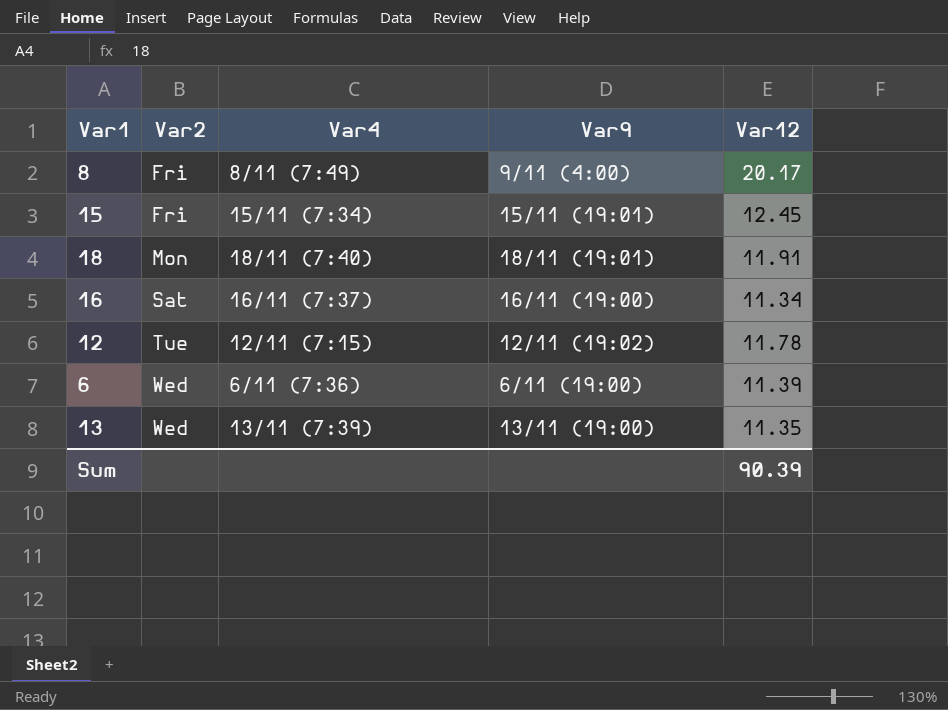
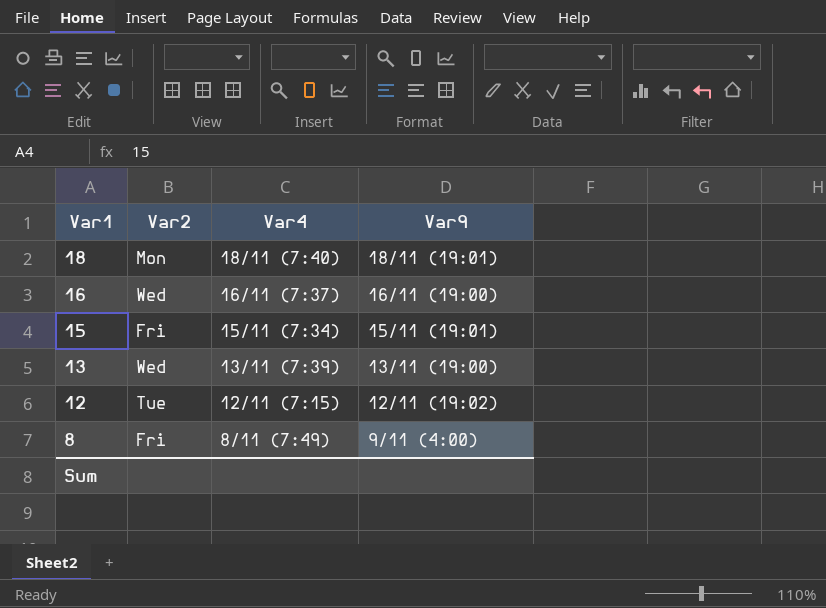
row order: Var2 ascending -> Var1 descending
column Var12 | position: 5 -> none
row 6: Wed | 6/11 (7:36) | 6/11 (19:00) | 11.39 -> none
16 | Var2: Sat -> Wed

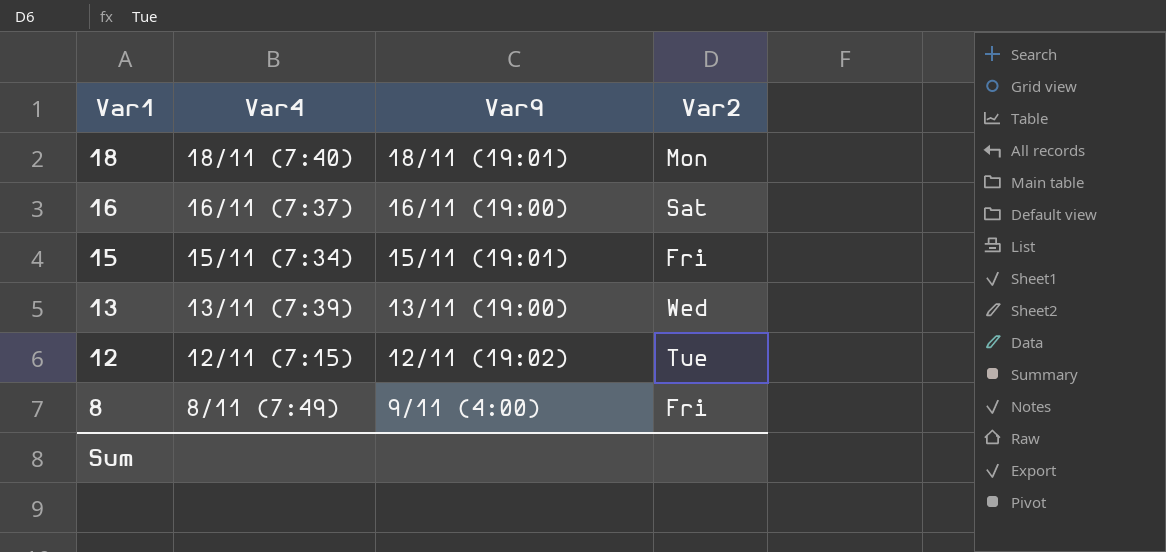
column Var2 | position: 2 -> 4
16 | Var2: Wed -> Sat

